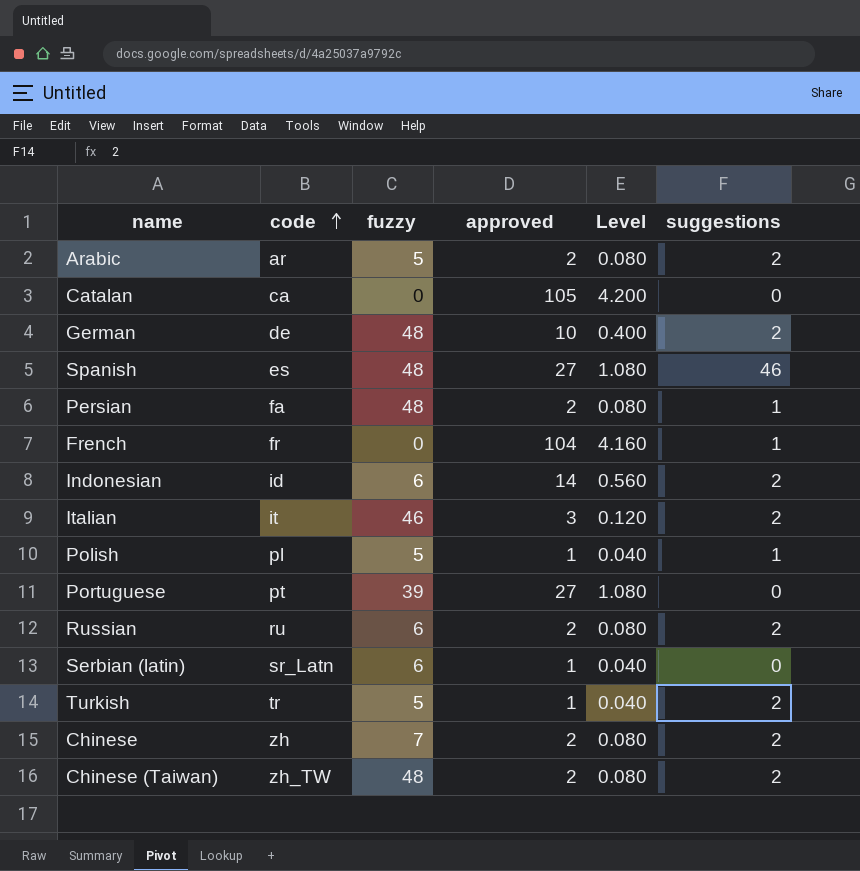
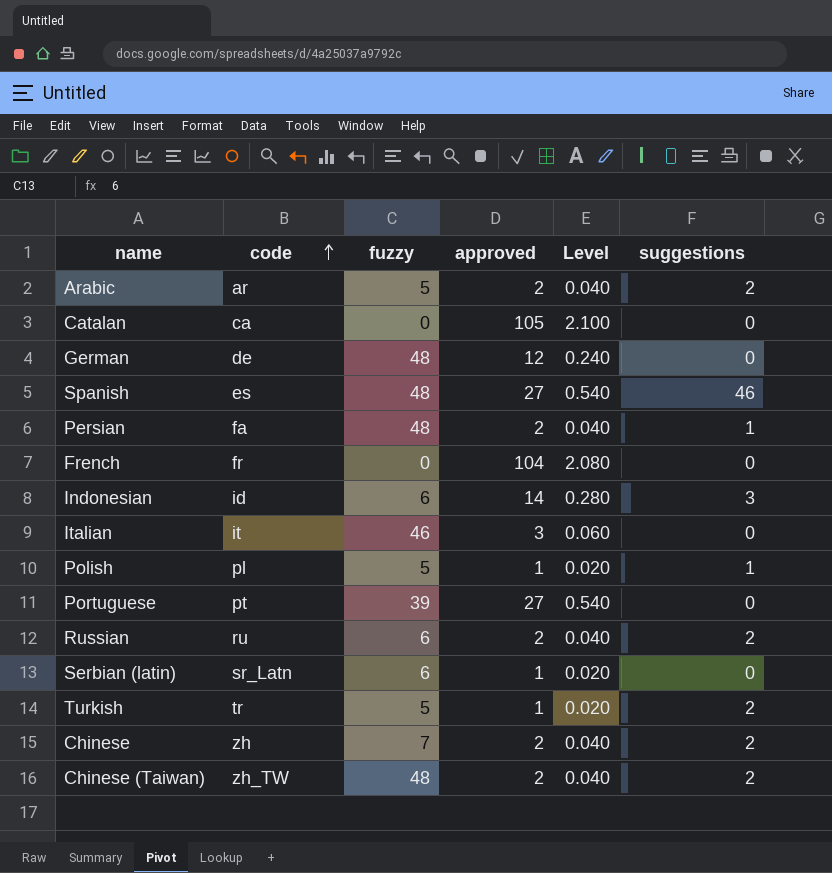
column Level | formula: [approved] * 0.04 -> [approved] * 0.02
German | approved: 10 -> 12
German | suggestions: 2 -> 0
French | suggestions: 1 -> 0
Indonesian | suggestions: 2 -> 3
Italian | suggestions: 2 -> 0

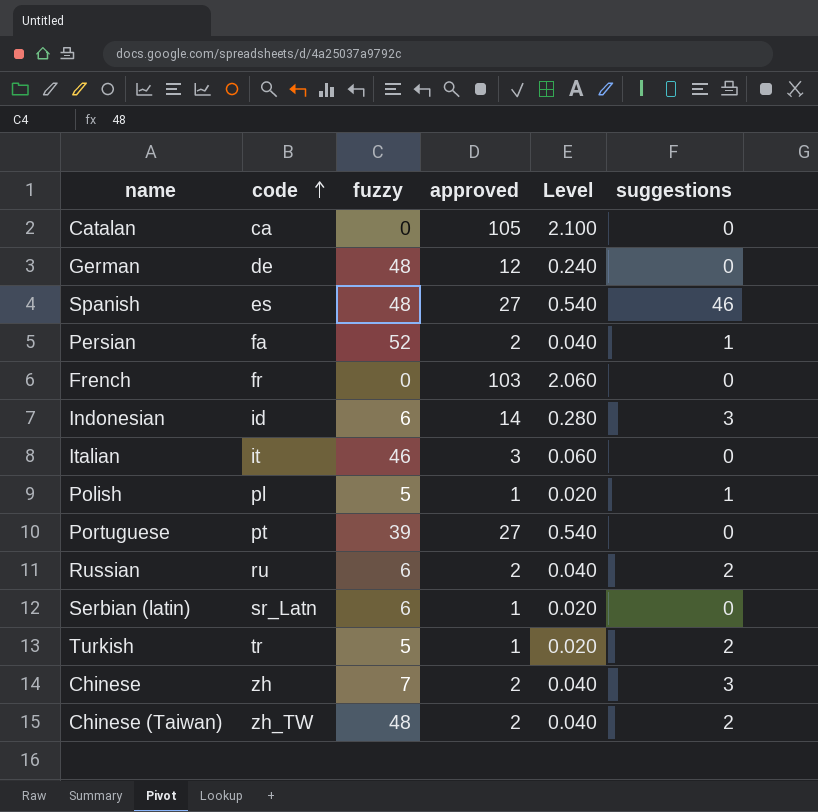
row Arabic: ar | 5 | 2 | 0.040 | 2 -> none
Persian | fuzzy: 48 -> 52
French | approved: 104 -> 103
French | Level: 2.080 -> 2.060
Chinese | suggestions: 2 -> 3

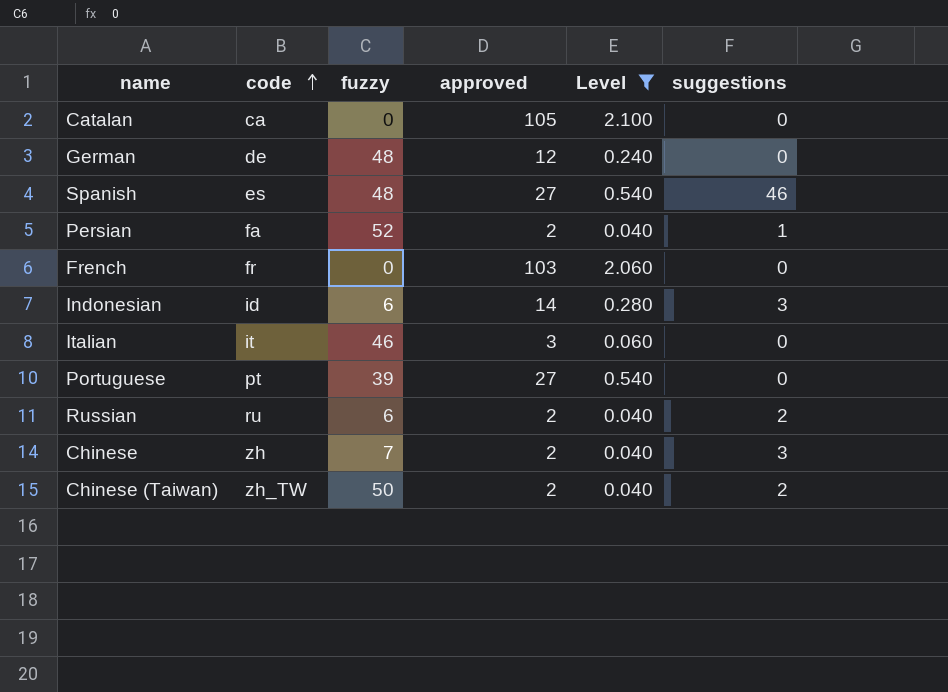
filter: none -> Level != 0.020
Chinese (Taiwan) | fuzzy: 48 -> 50

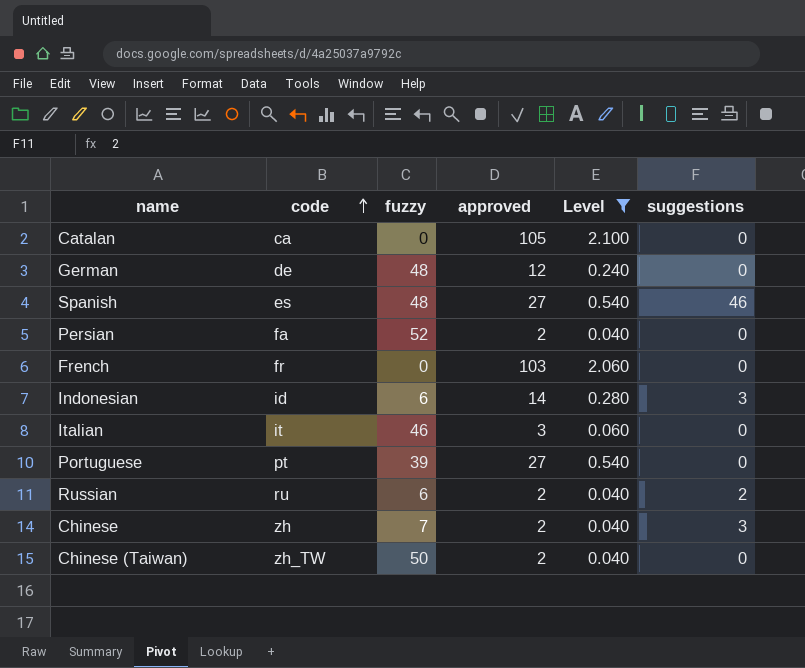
Persian | suggestions: 1 -> 0
Chinese (Taiwan) | suggestions: 2 -> 0

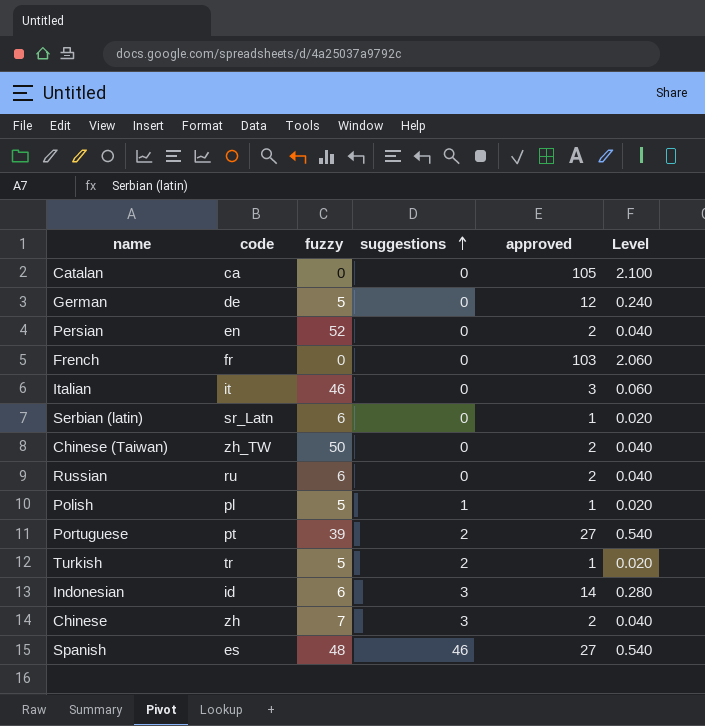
filter: Level != 0.020 -> none
row order: code ascending -> suggestions ascending
column suggestions | position: 6 -> 4
German | fuzzy: 48 -> 5
Persian | code: fa -> en
Russian | suggestions: 2 -> 0
Portuguese | suggestions: 0 -> 2

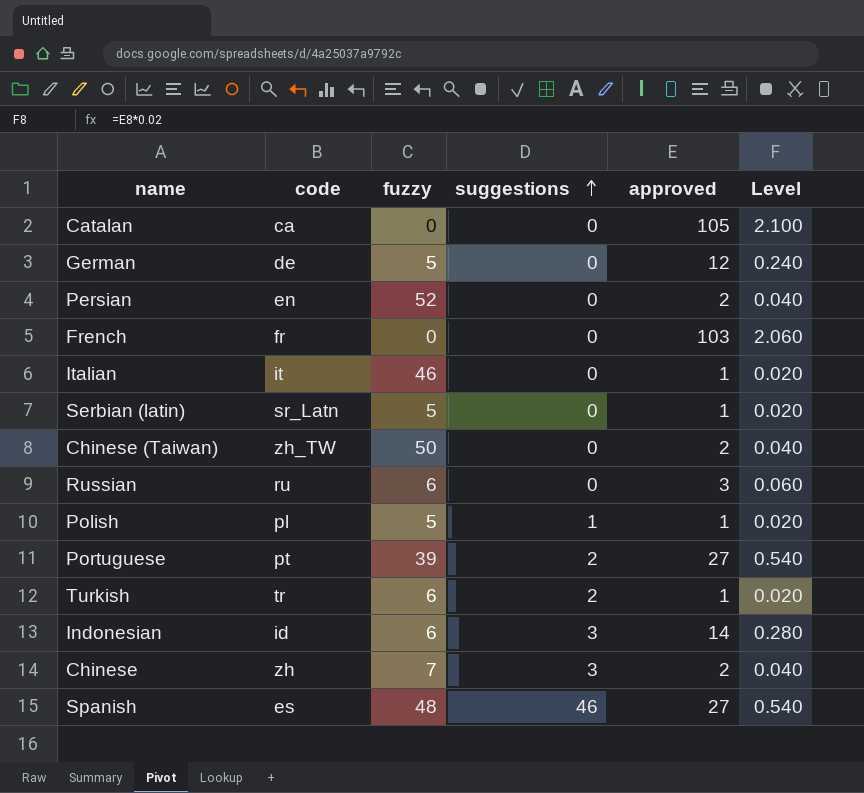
Italian | approved: 3 -> 1
Italian | Level: 0.060 -> 0.020
Serbian (latin) | fuzzy: 6 -> 5
Russian | approved: 2 -> 3
Russian | Level: 0.040 -> 0.060
Turkish | fuzzy: 5 -> 6

